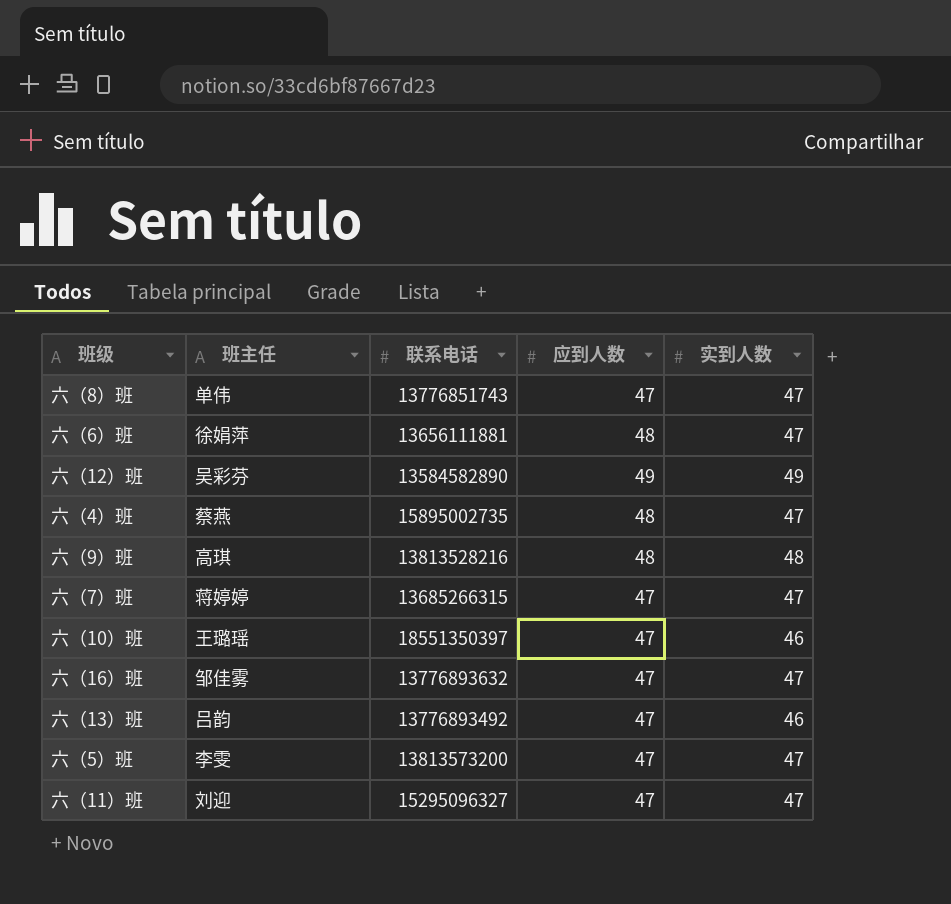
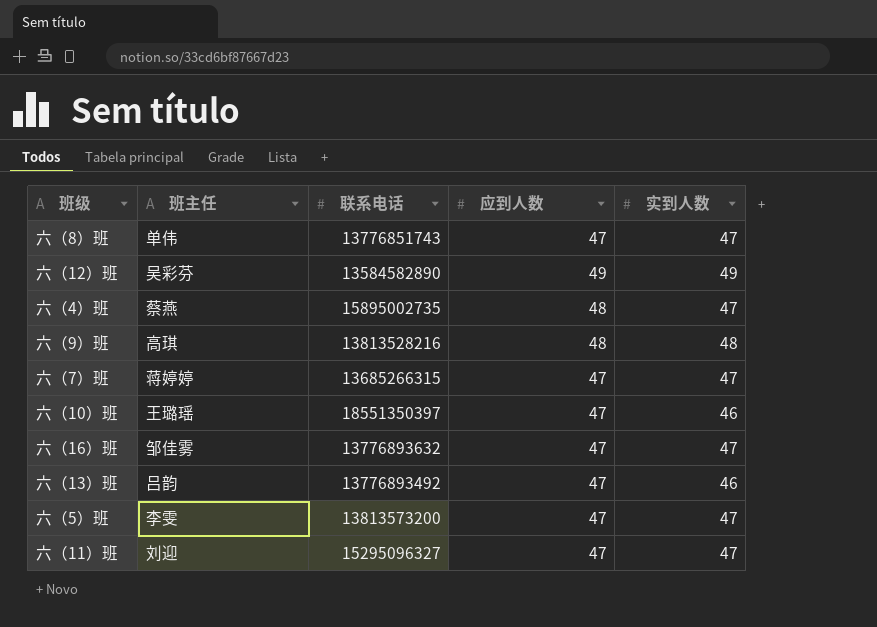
row 六（6）班: 徐娟萍 | 13656111881 | 48 | 47 -> none

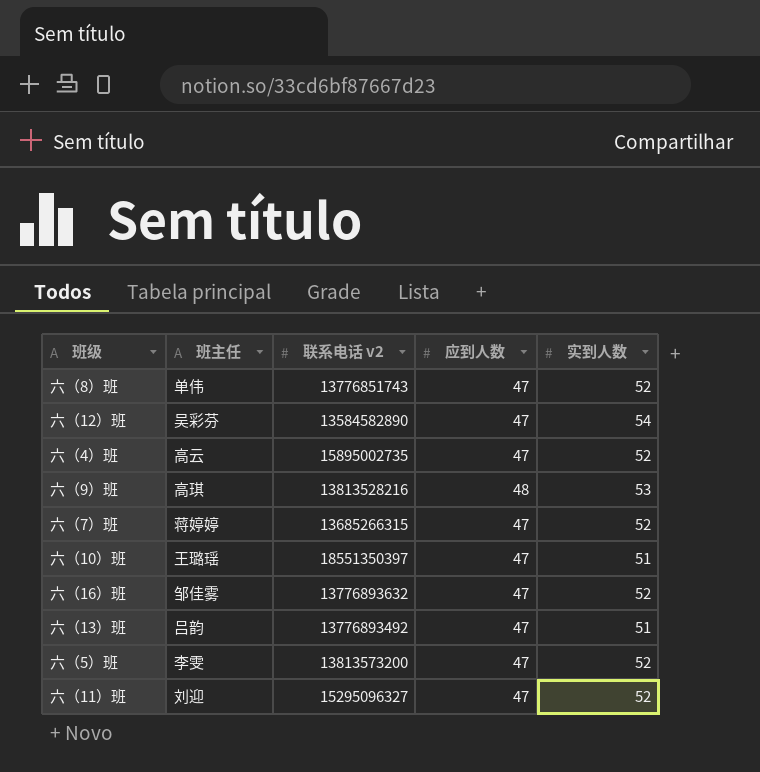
column name: 联系电话 -> 联系电话 v2
六（8）班 | 实到人数: 47 -> 52
六（12）班 | 应到人数: 49 -> 47
六（12）班 | 实到人数: 49 -> 54
六（4）班 | 班主任: 蔡燕 -> 高云
六（4）班 | 应到人数: 48 -> 47
六（4）班 | 实到人数: 47 -> 52
六（9）班 | 实到人数: 48 -> 53
六（7）班 | 实到人数: 47 -> 52
六（10）班 | 实到人数: 46 -> 51
六（16）班 | 实到人数: 47 -> 52
六（13）班 | 实到人数: 46 -> 51
六（5）班 | 实到人数: 47 -> 52
六（11）班 | 实到人数: 47 -> 52

